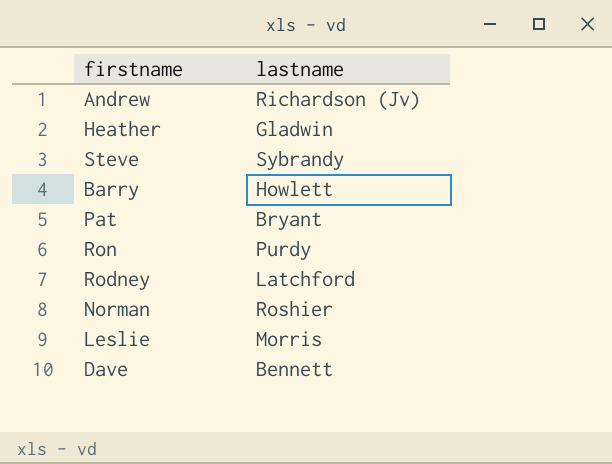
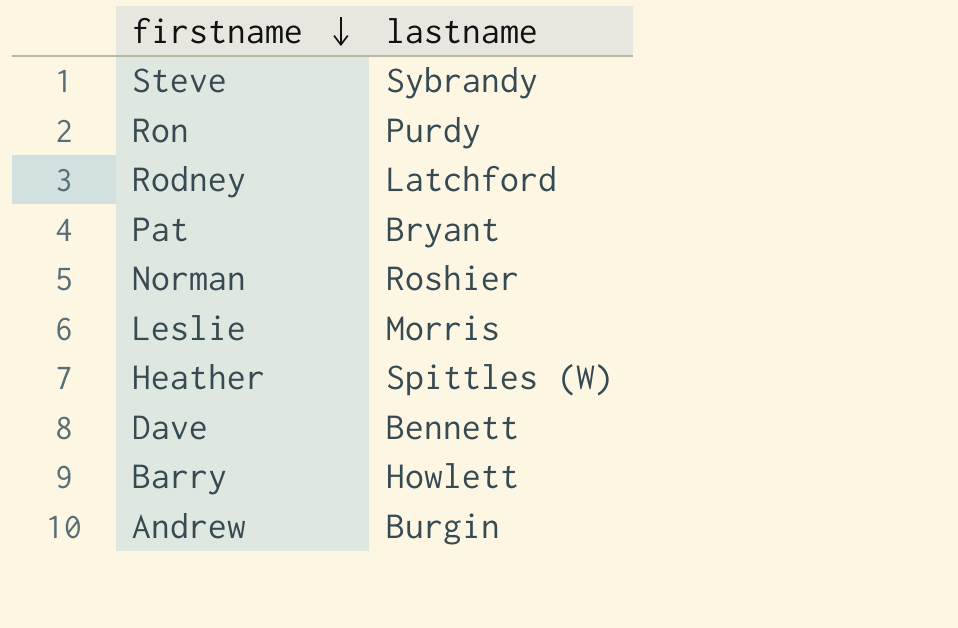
row order: none -> firstname descending
Heather | lastname: Gladwin -> Spittles (W)
Andrew | lastname: Richardson (Jv) -> Burgin

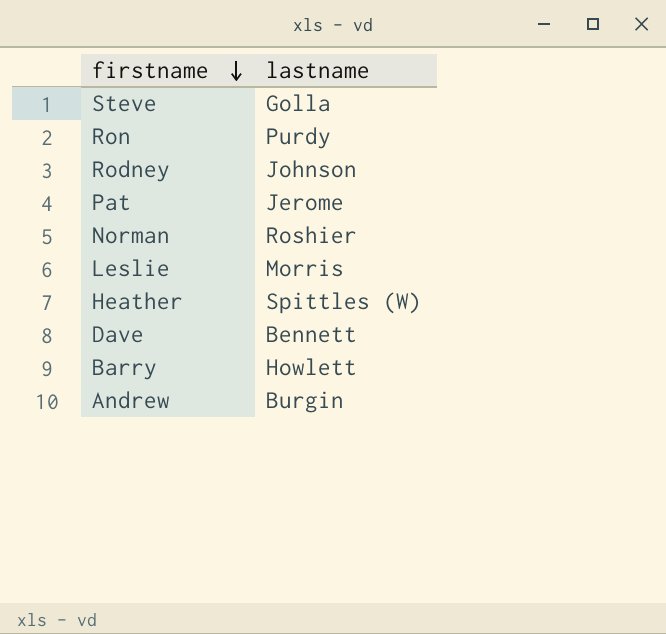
Steve | lastname: Sybrandy -> Golla
Rodney | lastname: Latchford -> Johnson
Pat | lastname: Bryant -> Jerome

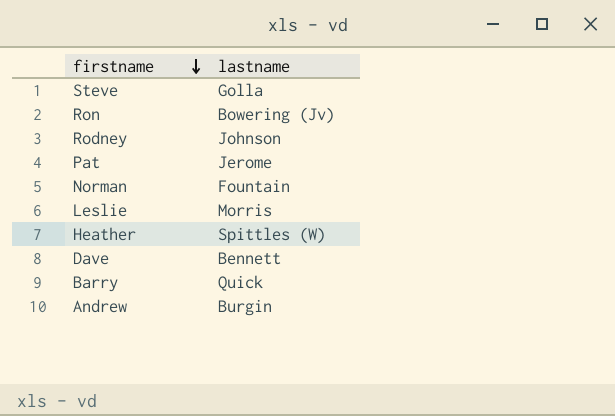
Ron | lastname: Purdy -> Bowering (Jv)
Norman | lastname: Roshier -> Fountain
Barry | lastname: Howlett -> Quick

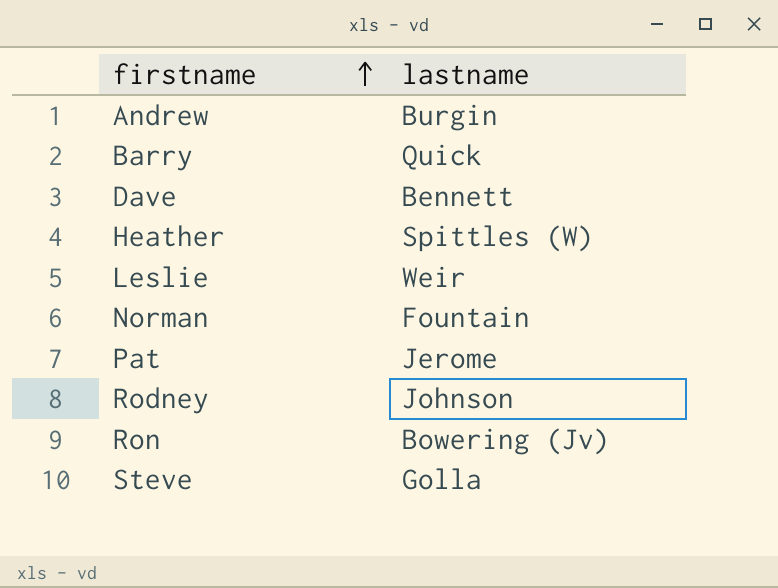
row order: firstname descending -> firstname ascending
Leslie | lastname: Morris -> Weir

